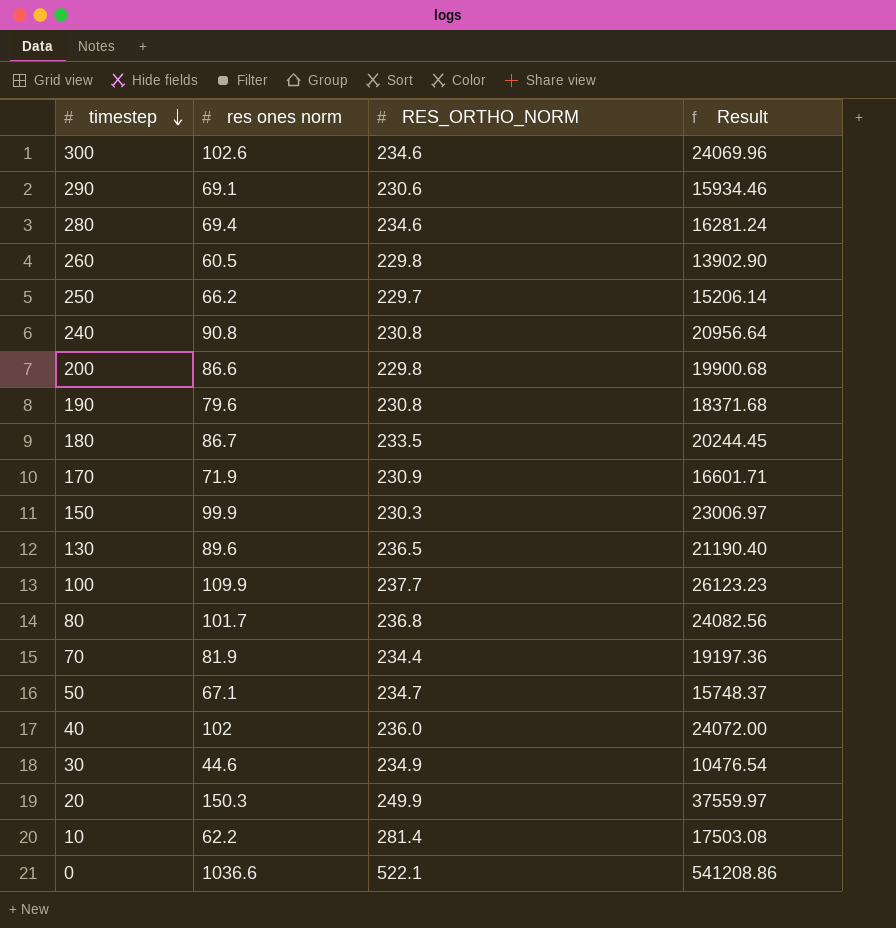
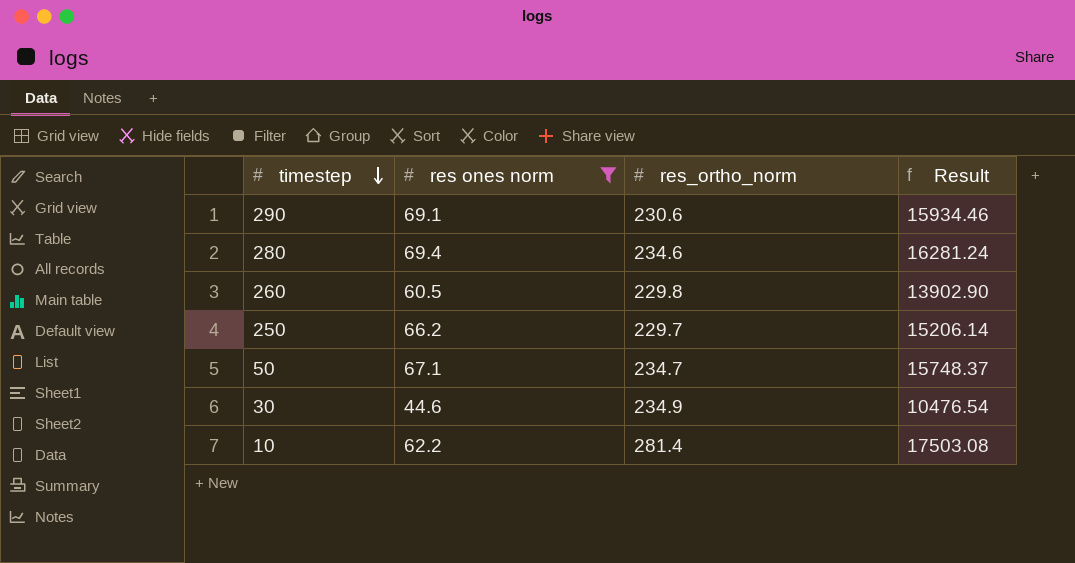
filter: none -> res ones norm <= 69.4
column name: RES_ORTHO_NORM -> res_ortho_norm

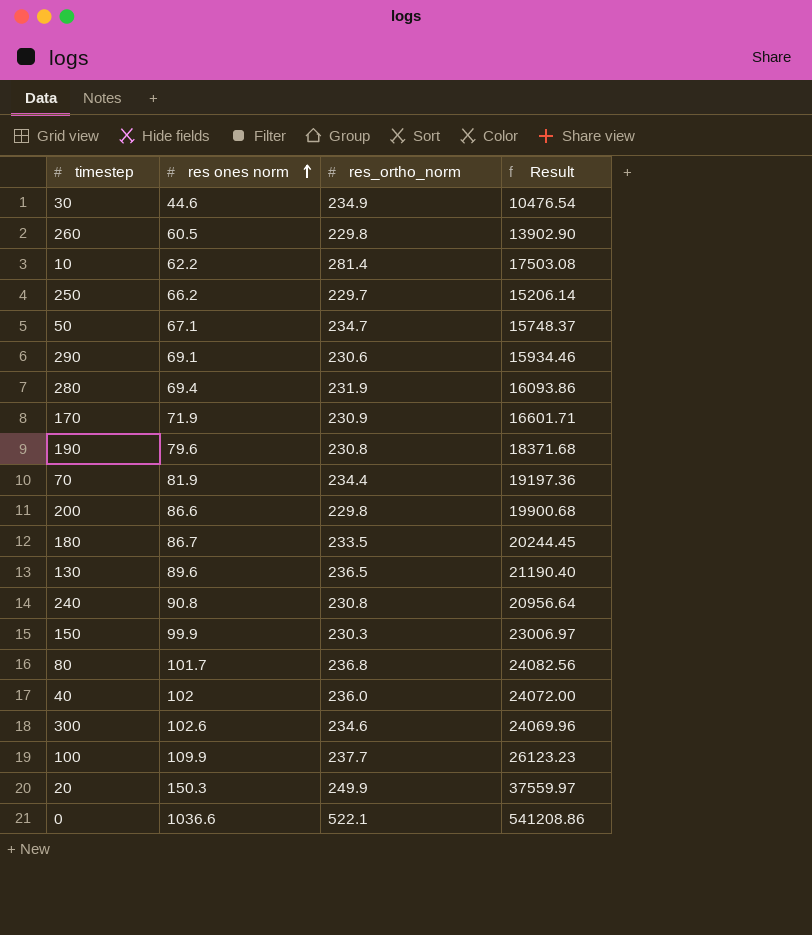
filter: res ones norm <= 69.4 -> none
row order: timestep descending -> res ones norm ascending
280 | res_ortho_norm: 234.6 -> 231.9
280 | Result: 16281.24 -> 16093.86

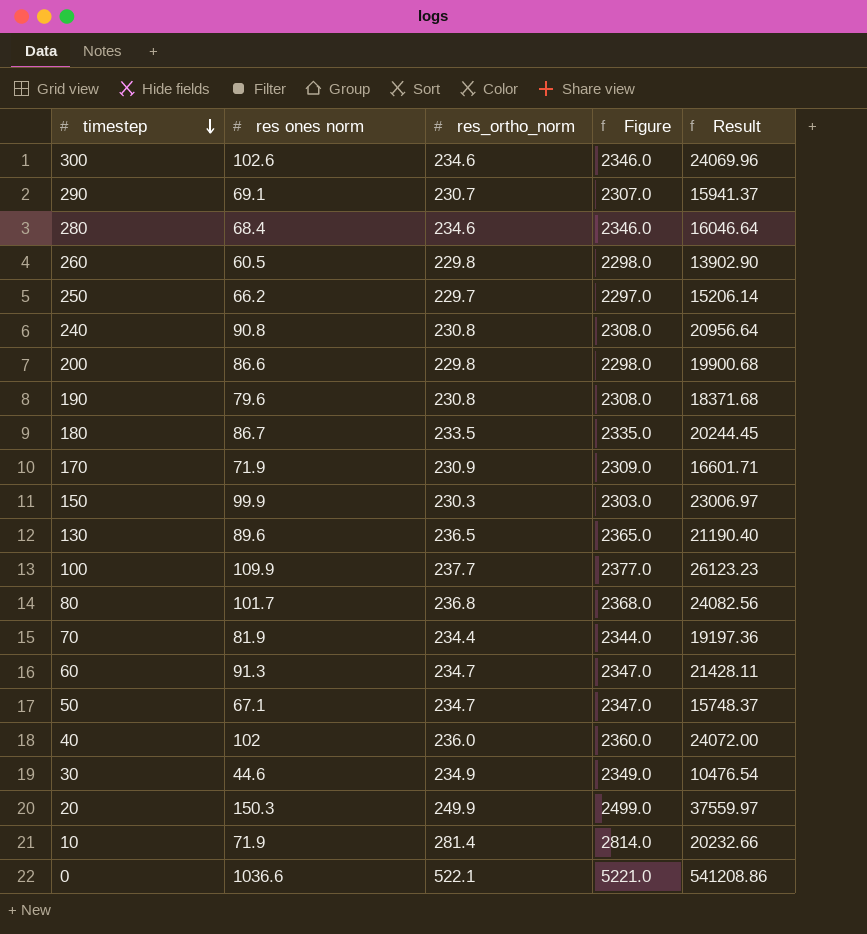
row order: res ones norm ascending -> timestep descending
column Figure | formula: none -> [res_ortho_norm] * 10
290 | res_ortho_norm: 230.6 -> 230.7
290 | Result: 15934.46 -> 15941.37
280 | res ones norm: 69.4 -> 68.4
280 | res_ortho_norm: 231.9 -> 234.6
280 | Result: 16093.86 -> 16046.64
row 60: none -> 91.3 | 234.7 | 2347.0 | 21428.11
10 | res ones norm: 62.2 -> 71.9
10 | Result: 17503.08 -> 20232.66

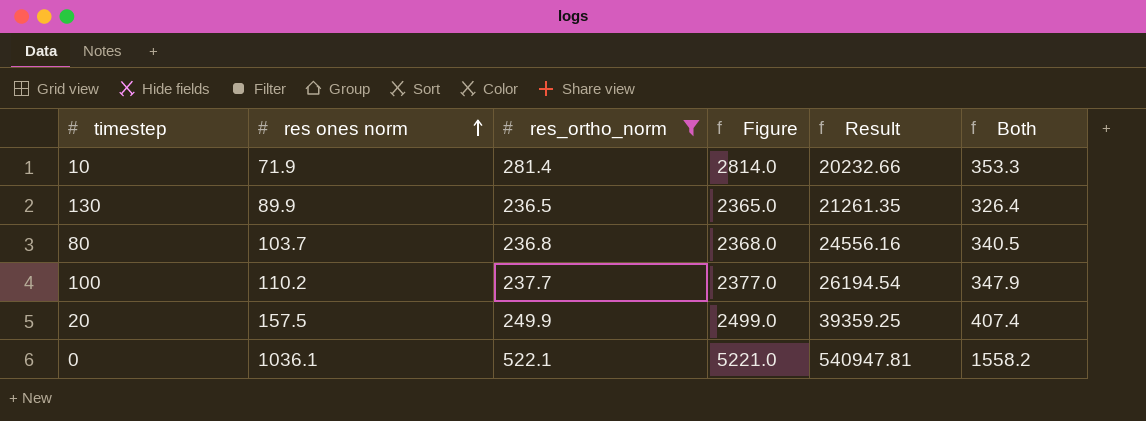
filter: none -> res_ortho_norm >= 236.5
row order: timestep descending -> res ones norm ascending
column Both | formula: none -> [res ones norm] + [res_ortho_norm]
130 | res ones norm: 89.6 -> 89.9
130 | Result: 21190.40 -> 21261.35
80 | res ones norm: 101.7 -> 103.7
80 | Result: 24082.56 -> 24556.16
100 | res ones norm: 109.9 -> 110.2
100 | Result: 26123.23 -> 26194.54
20 | res ones norm: 150.3 -> 157.5
20 | Result: 37559.97 -> 39359.25
0 | res ones norm: 1036.6 -> 1036.1
0 | Result: 541208.86 -> 540947.81

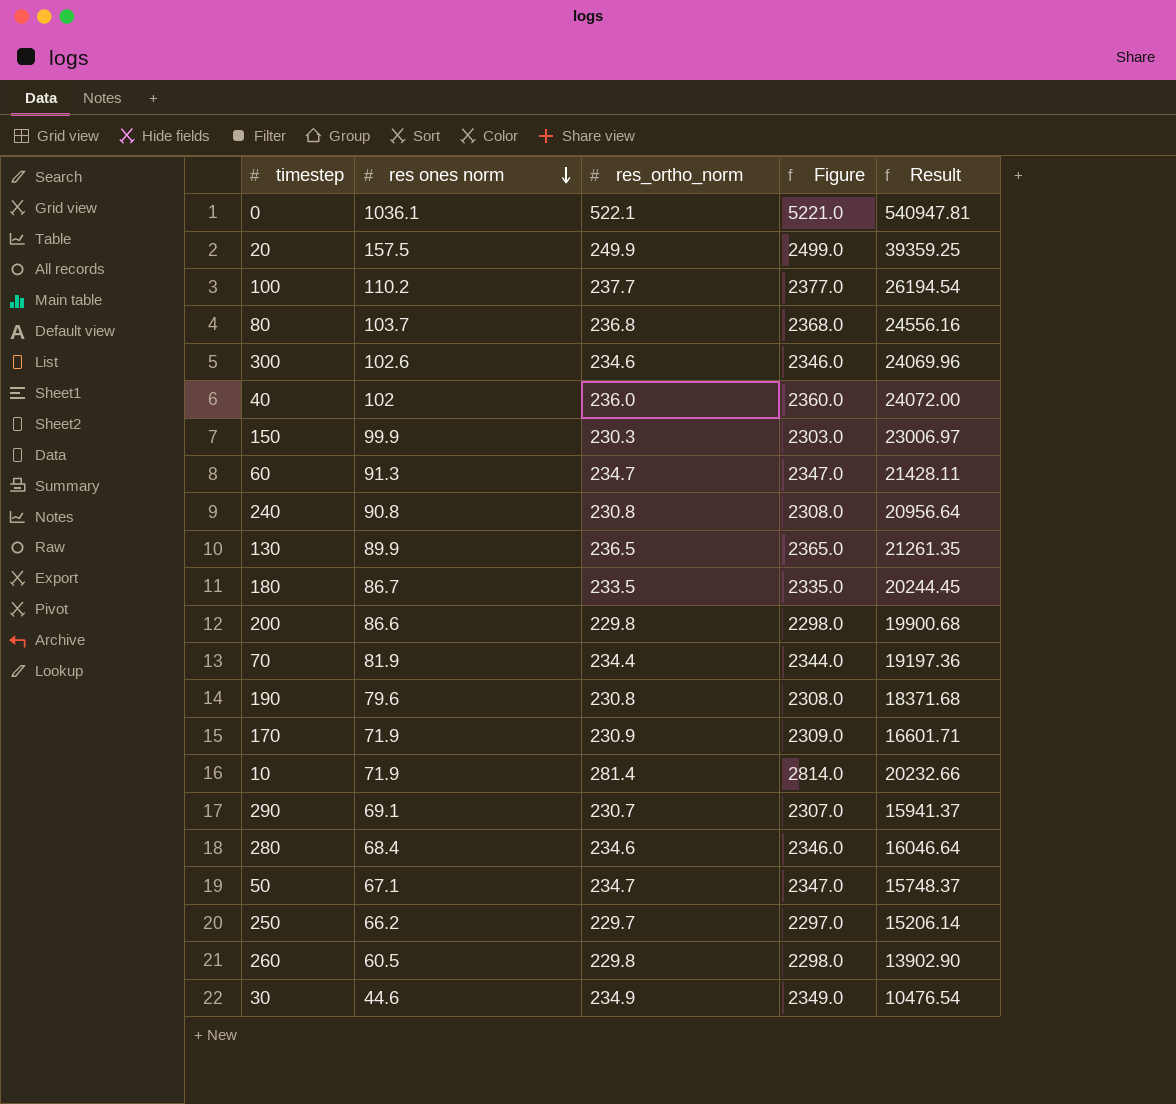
filter: res_ortho_norm >= 236.5 -> none
row order: res ones norm ascending -> res ones norm descending
column Both | formula: [res ones norm] + [res_ortho_norm] -> none

